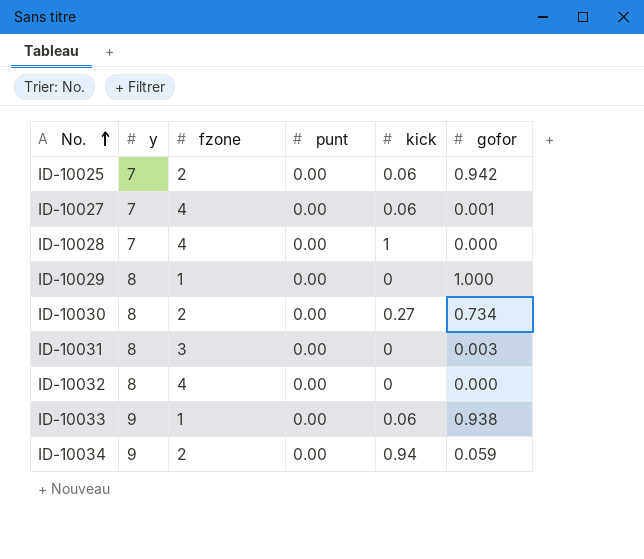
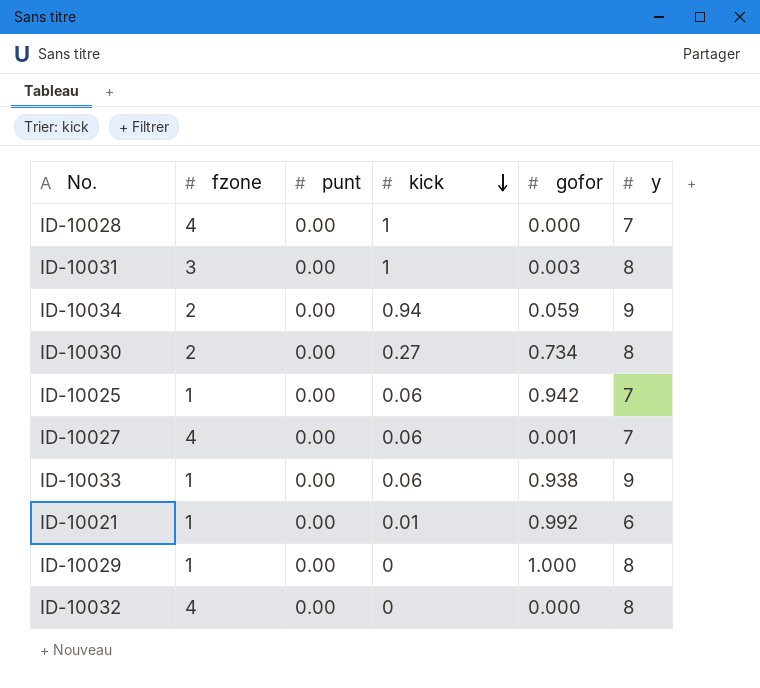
row order: No. ascending -> kick descending
column y | position: 2 -> 6
ID-10031 | kick: 0 -> 1
ID-10025 | fzone: 2 -> 1
row ID-10021: none -> 1 | 0.00 | 0.01 | 0.992 | 6

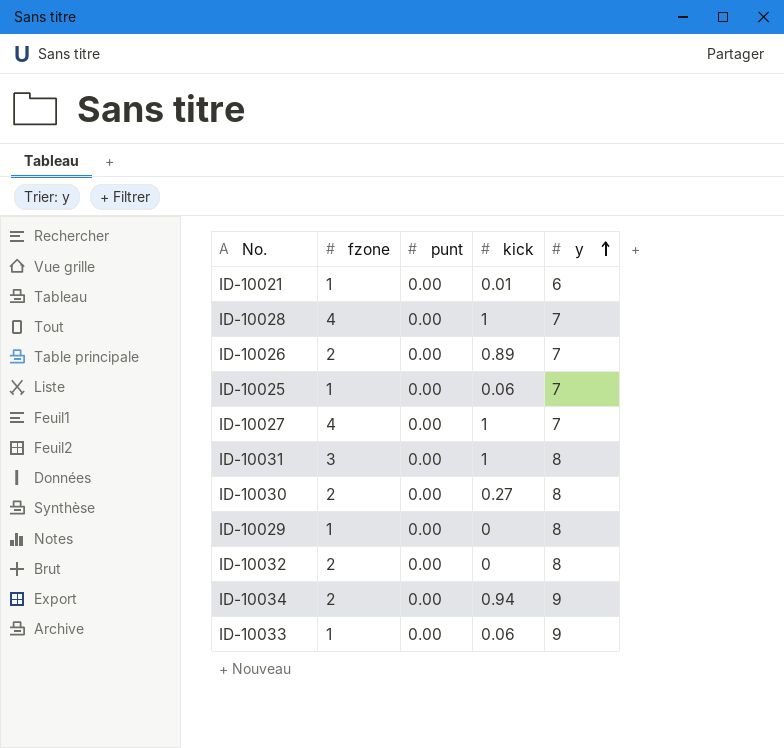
row order: kick descending -> y ascending
column gofor | position: 5 -> none
row ID-10026: none -> 2 | 0.00 | 0.89 | 7
ID-10027 | kick: 0.06 -> 1
ID-10032 | fzone: 4 -> 2

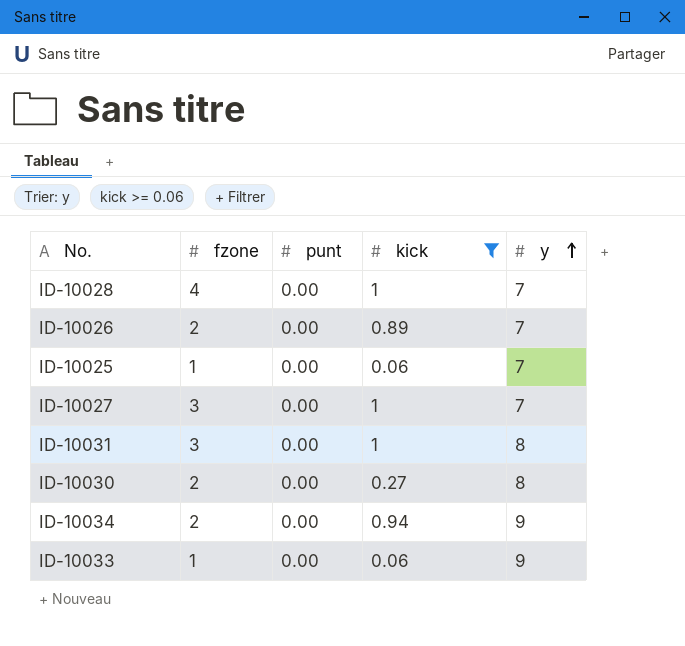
filter: none -> kick >= 0.06
ID-10027 | fzone: 4 -> 3

